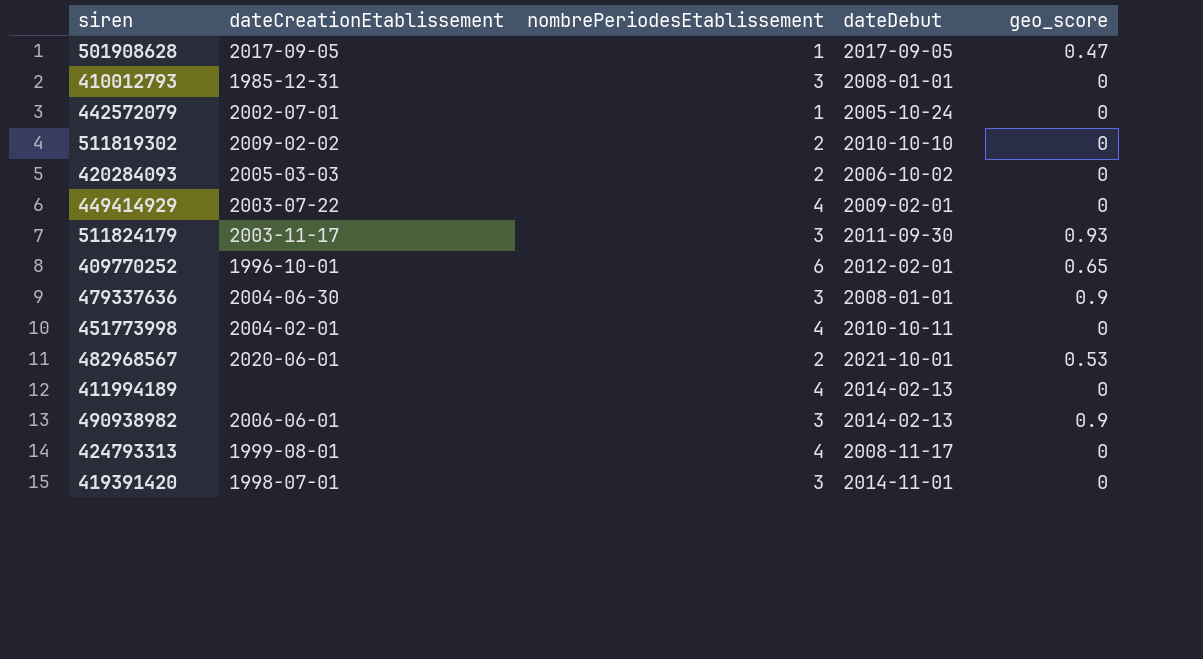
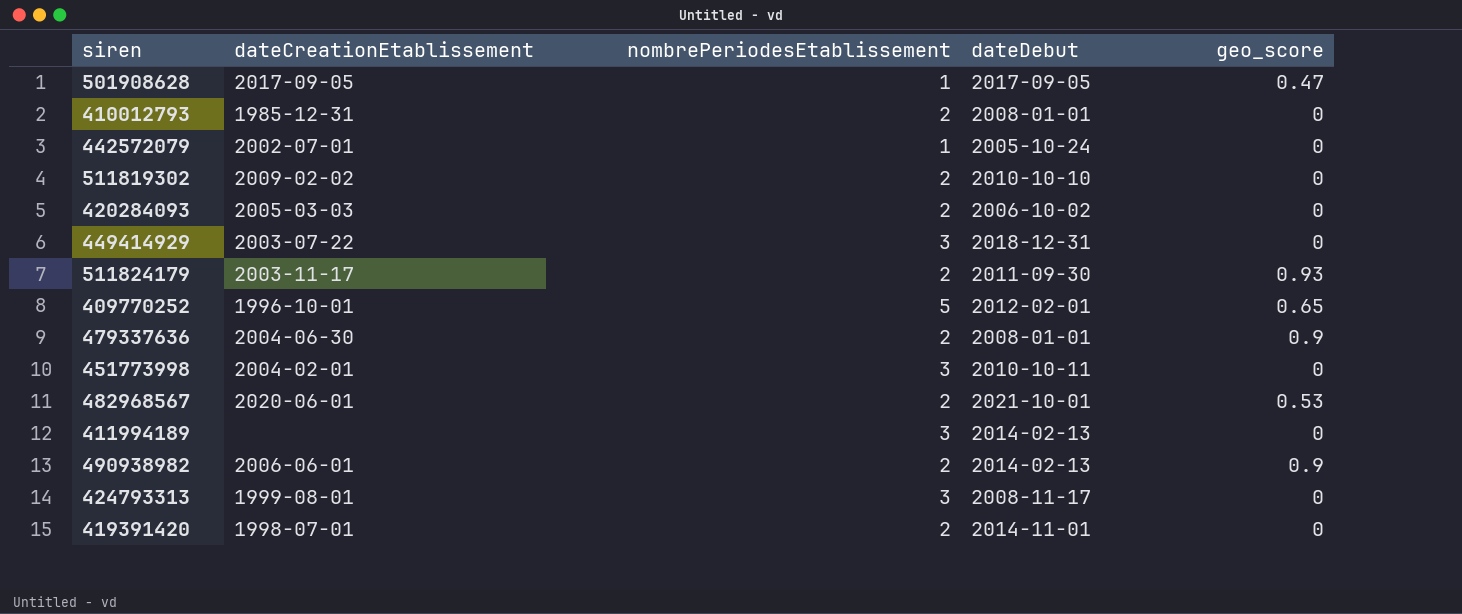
410012793 | nombrePeriodesEtablissement: 3 -> 2
449414929 | nombrePeriodesEtablissement: 4 -> 3
449414929 | dateDebut: 2009-02-01 -> 2018-12-31
511824179 | nombrePeriodesEtablissement: 3 -> 2
409770252 | nombrePeriodesEtablissement: 6 -> 5
479337636 | nombrePeriodesEtablissement: 3 -> 2
451773998 | nombrePeriodesEtablissement: 4 -> 3
411994189 | nombrePeriodesEtablissement: 4 -> 3
490938982 | nombrePeriodesEtablissement: 3 -> 2
424793313 | nombrePeriodesEtablissement: 4 -> 3
419391420 | nombrePeriodesEtablissement: 3 -> 2

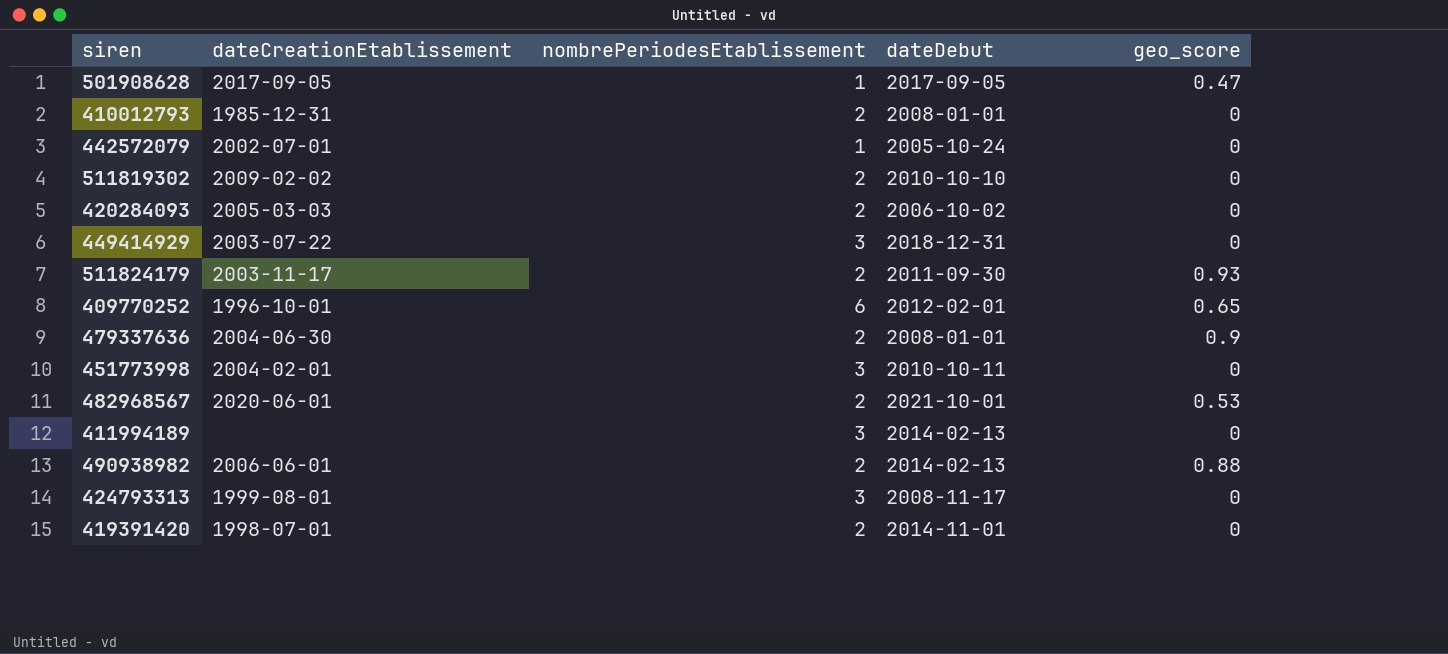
409770252 | nombrePeriodesEtablissement: 5 -> 6
490938982 | geo_score: 0.9 -> 0.88

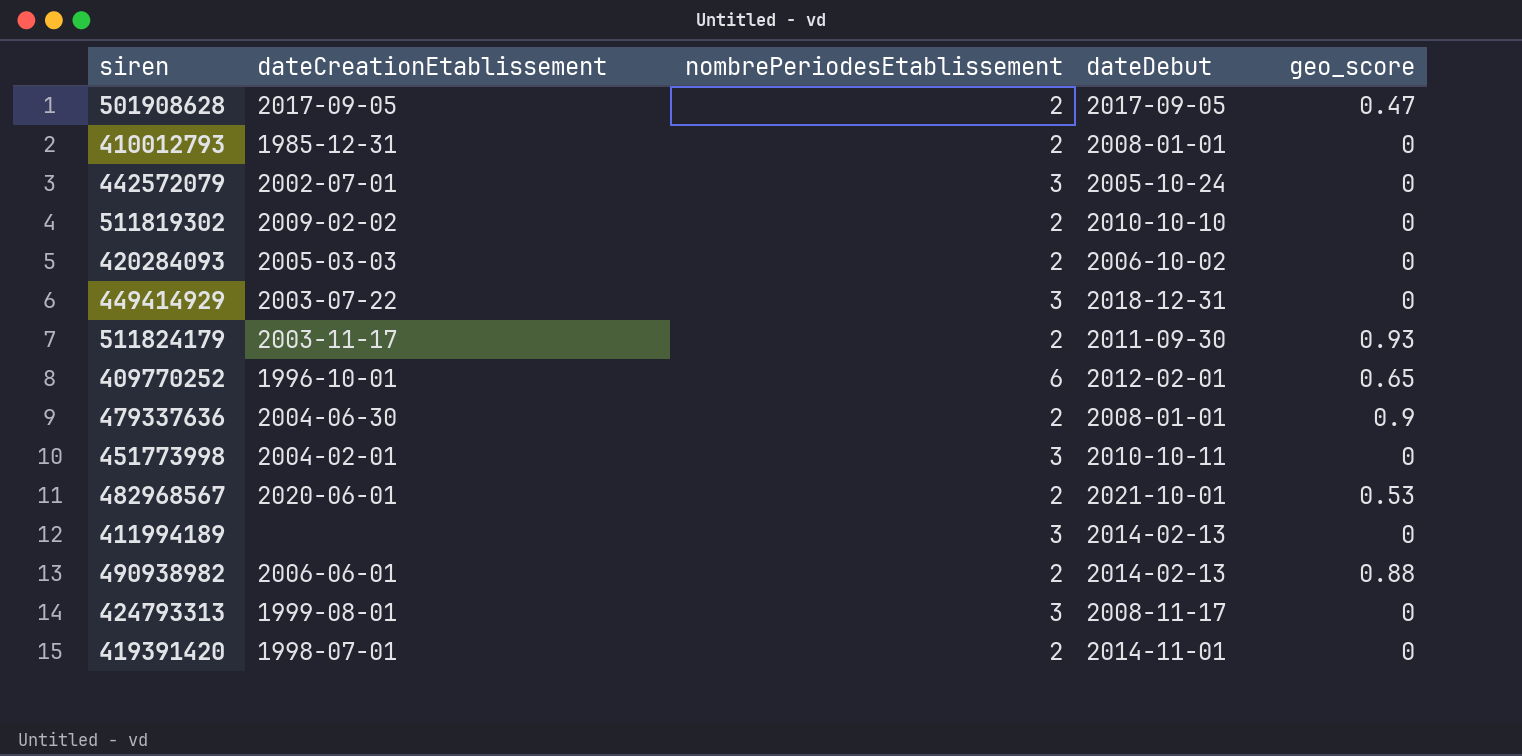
501908628 | nombrePeriodesEtablissement: 1 -> 2
442572079 | nombrePeriodesEtablissement: 1 -> 3

